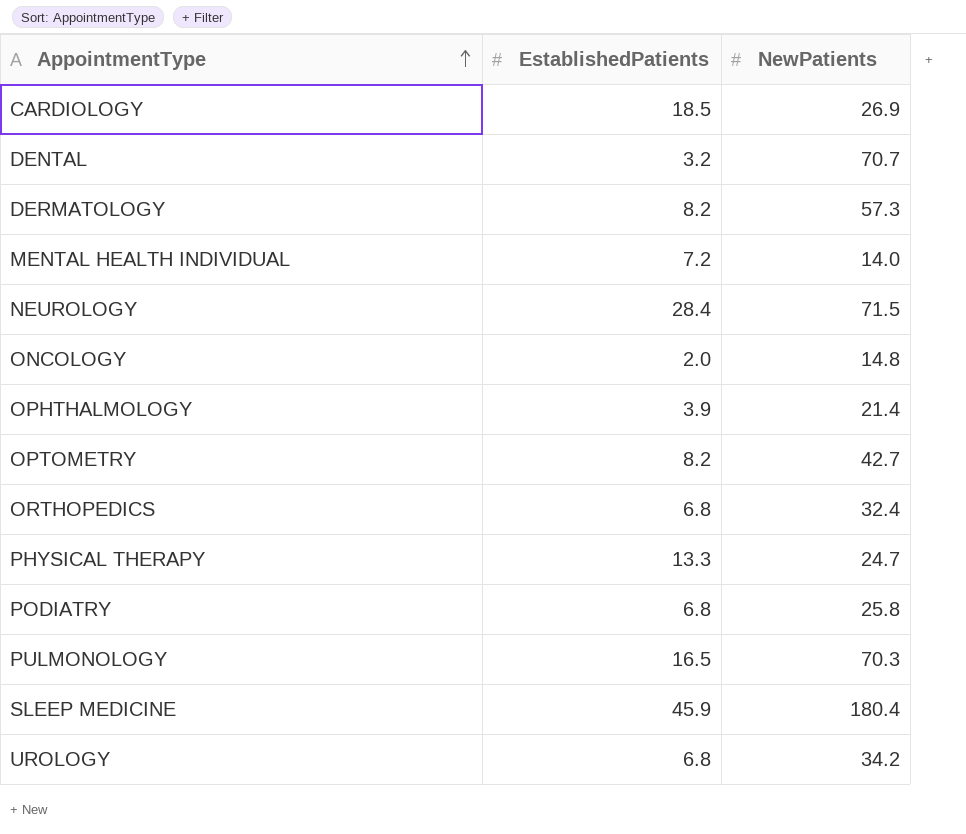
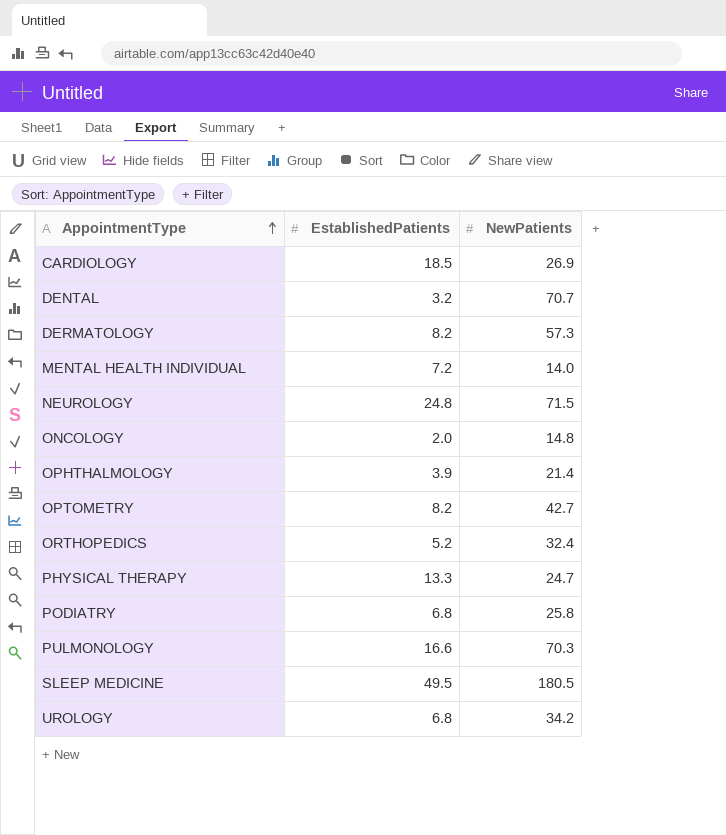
NEUROLOGY | EstablishedPatients: 28.4 -> 24.8
ORTHOPEDICS | EstablishedPatients: 6.8 -> 5.2
PULMONOLOGY | EstablishedPatients: 16.5 -> 16.6
SLEEP MEDICINE | EstablishedPatients: 45.9 -> 49.5
SLEEP MEDICINE | NewPatients: 180.4 -> 180.5

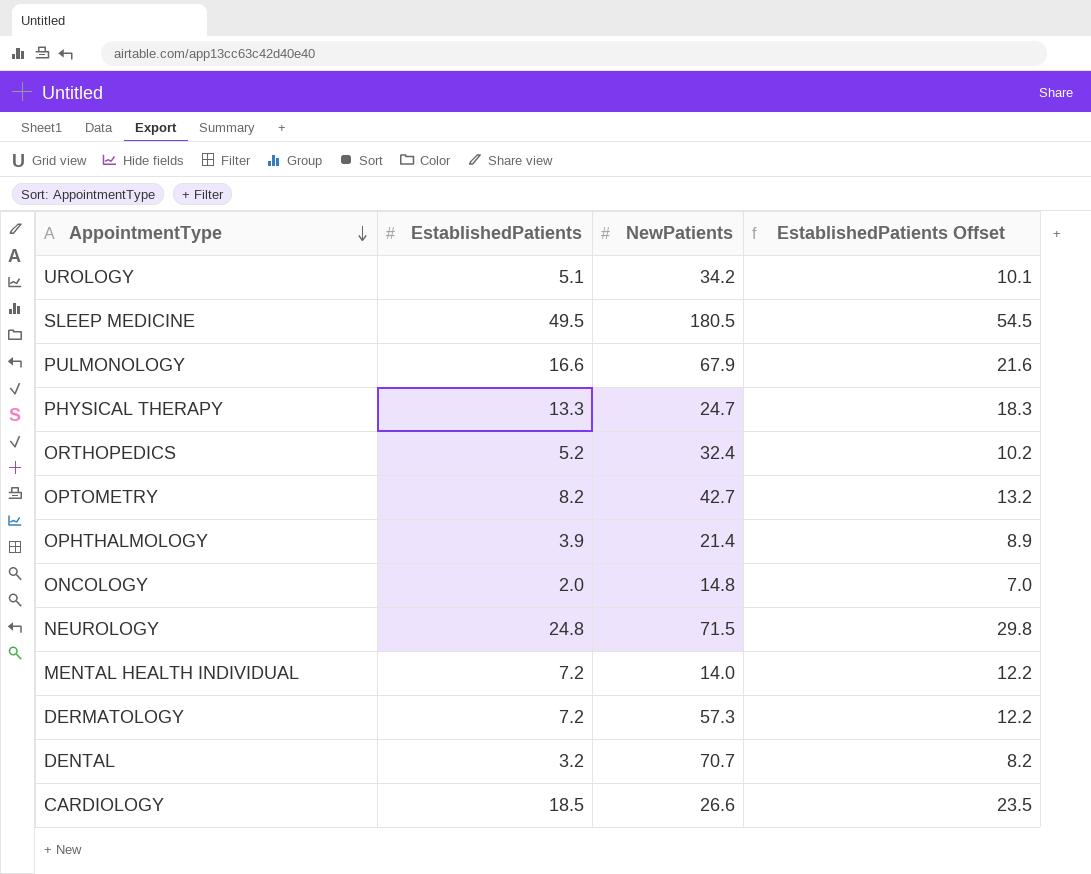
row order: AppointmentType ascending -> AppointmentType descending
column EstablishedPatients Offset | formula: none -> [EstablishedPatients] + 5
row PODIATRY: 6.8 | 25.8 -> none
UROLOGY | EstablishedPatients: 6.8 -> 5.1
PULMONOLOGY | NewPatients: 70.3 -> 67.9
DERMATOLOGY | EstablishedPatients: 8.2 -> 7.2
CARDIOLOGY | NewPatients: 26.9 -> 26.6

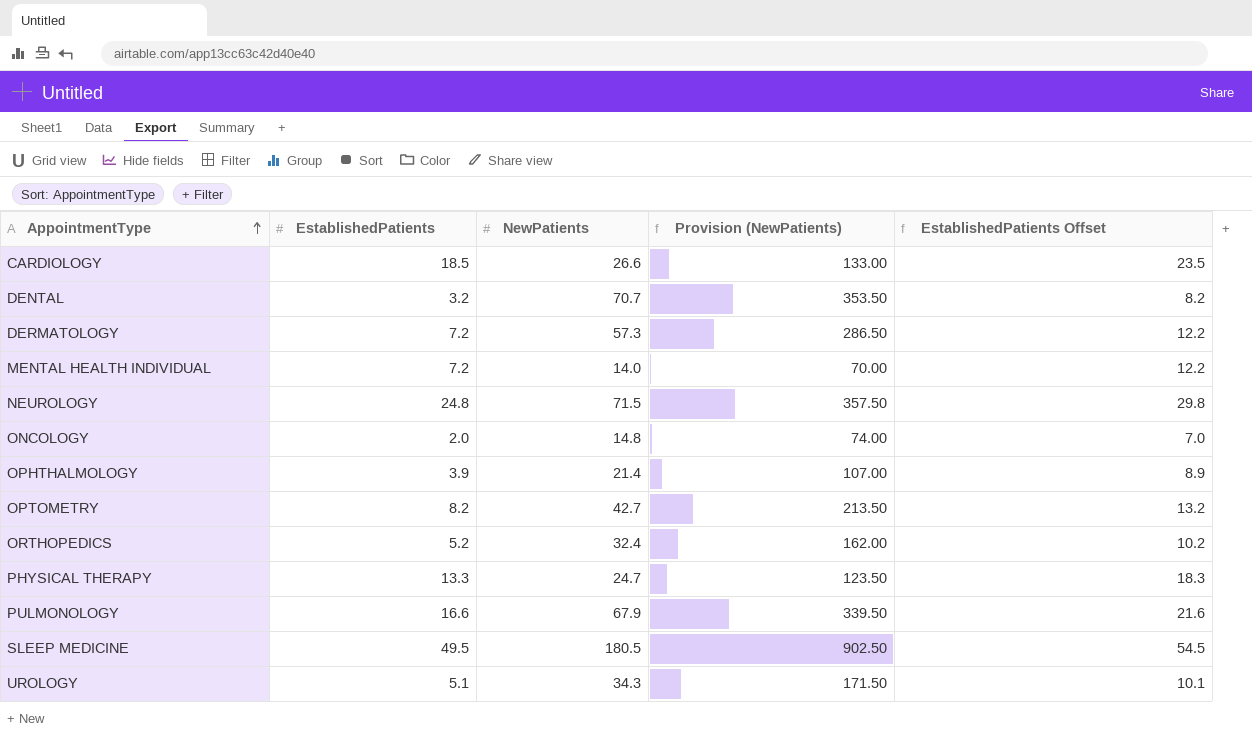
row order: AppointmentType descending -> AppointmentType ascending
column Provision (NewPatients) | formula: none -> [NewPatients] * 5
UROLOGY | NewPatients: 34.2 -> 34.3

